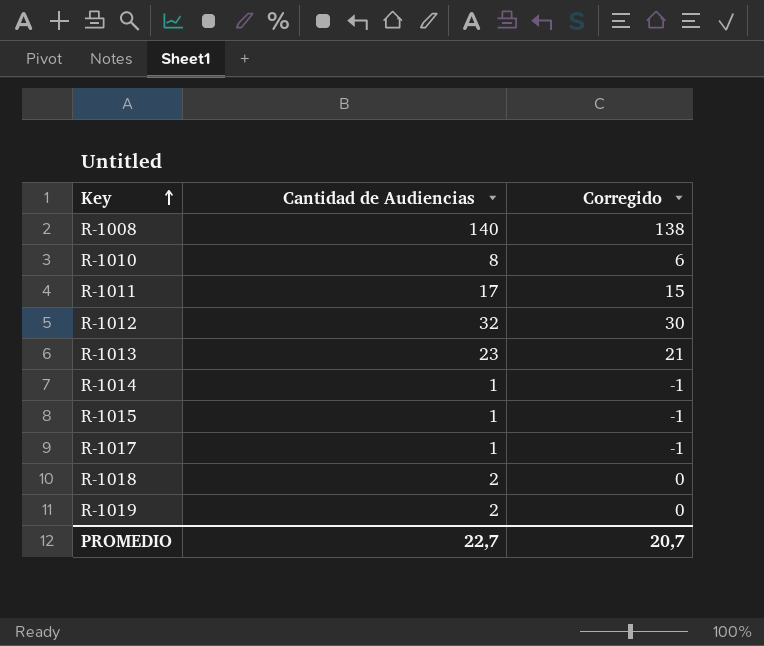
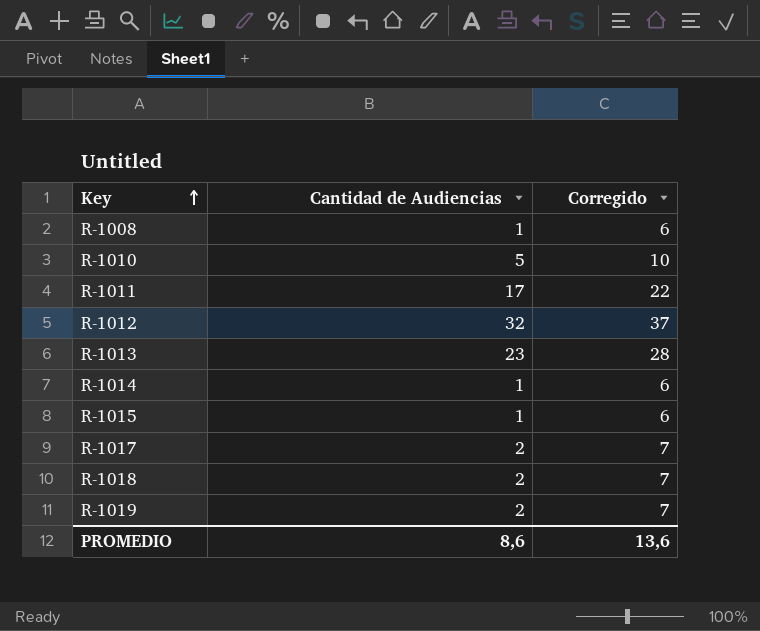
column Corregido | formula: [Cantidad de Audiencias] - 2 -> [Cantidad de Audiencias] + 5
R-1008 | Cantidad de Audiencias: 140 -> 1
R-1010 | Cantidad de Audiencias: 8 -> 5
R-1017 | Cantidad de Audiencias: 1 -> 2
PROMEDIO | Cantidad de Audiencias: 22,7 -> 8,6
PROMEDIO | Corregido: 20,7 -> 13,6

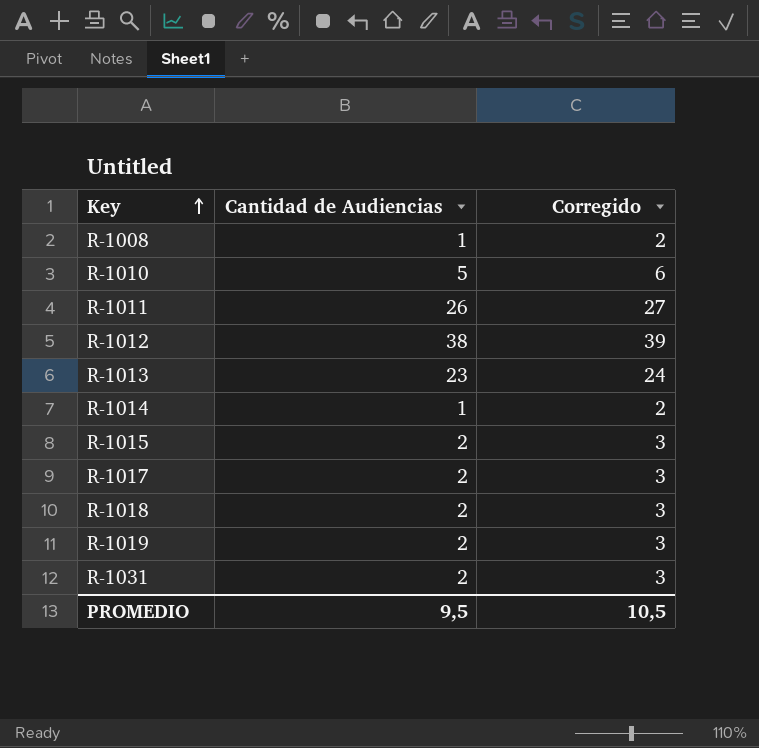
column Corregido | formula: [Cantidad de Audiencias] + 5 -> [Cantidad de Audiencias] + 1
R-1011 | Cantidad de Audiencias: 17 -> 26
R-1012 | Cantidad de Audiencias: 32 -> 38
R-1015 | Cantidad de Audiencias: 1 -> 2
row R-1031: none -> 2 | 3
PROMEDIO | Cantidad de Audiencias: 8,6 -> 9,5
PROMEDIO | Corregido: 13,6 -> 10,5

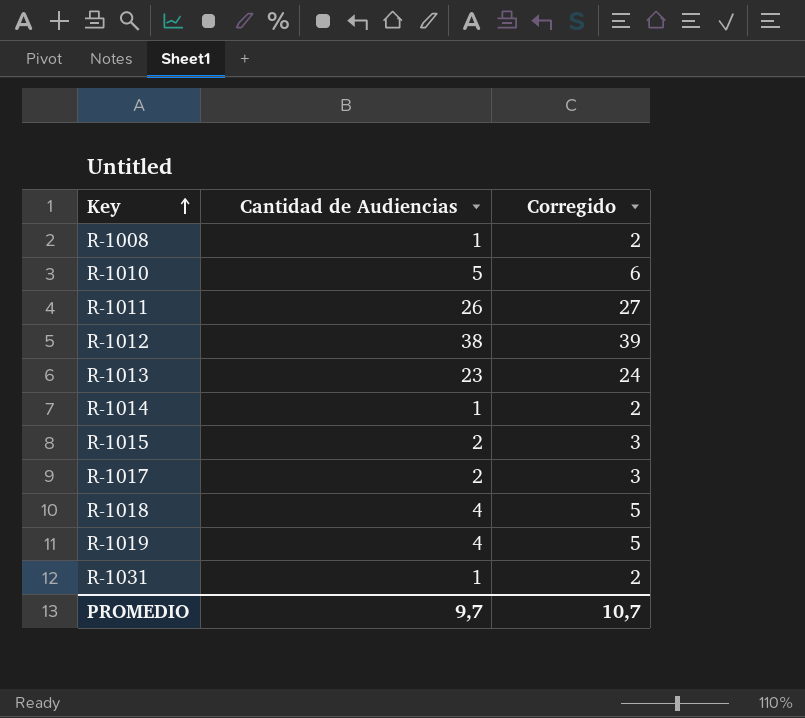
R-1018 | Cantidad de Audiencias: 2 -> 4
R-1018 | Corregido: 3 -> 5
R-1019 | Cantidad de Audiencias: 2 -> 4
R-1019 | Corregido: 3 -> 5
R-1031 | Cantidad de Audiencias: 2 -> 1
R-1031 | Corregido: 3 -> 2
PROMEDIO | Cantidad de Audiencias: 9,5 -> 9,7
PROMEDIO | Corregido: 10,5 -> 10,7

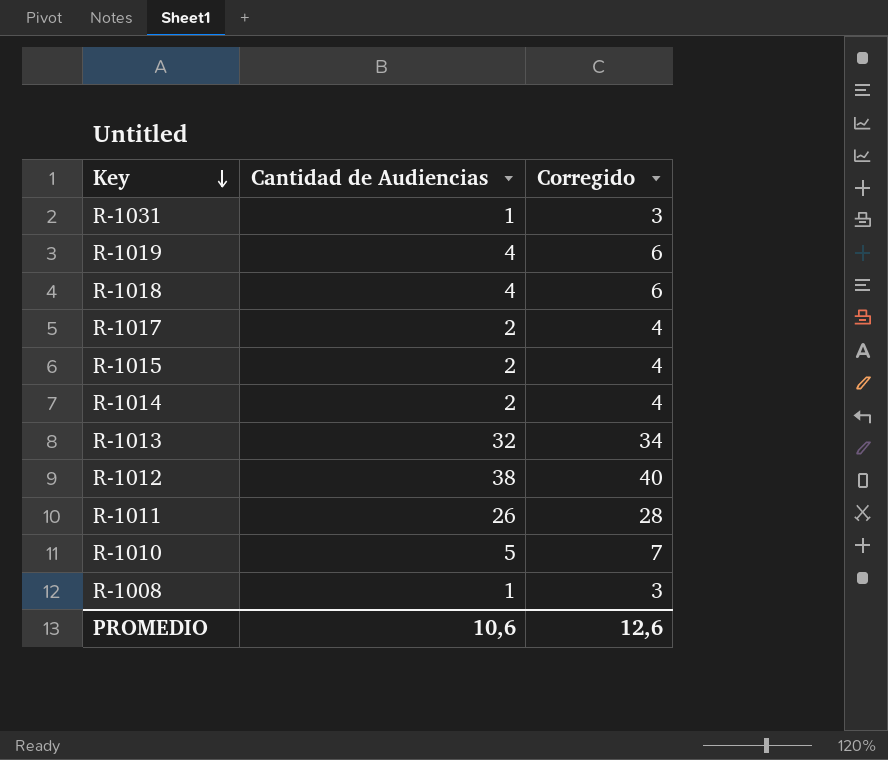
row order: Key ascending -> Key descending
column Corregido | formula: [Cantidad de Audiencias] + 1 -> [Cantidad de Audiencias] + 2
R-1014 | Cantidad de Audiencias: 1 -> 2
R-1013 | Cantidad de Audiencias: 23 -> 32
PROMEDIO | Cantidad de Audiencias: 9,7 -> 10,6
PROMEDIO | Corregido: 10,7 -> 12,6

